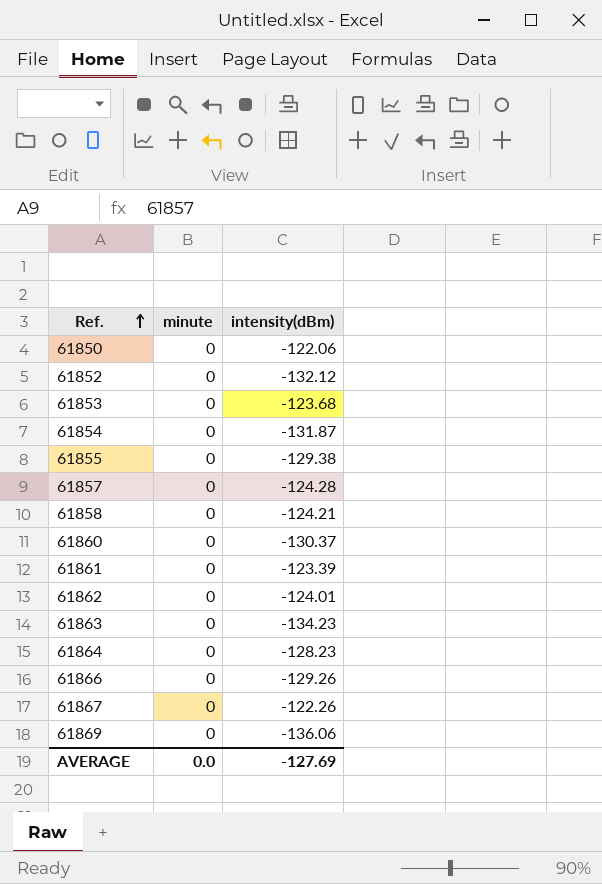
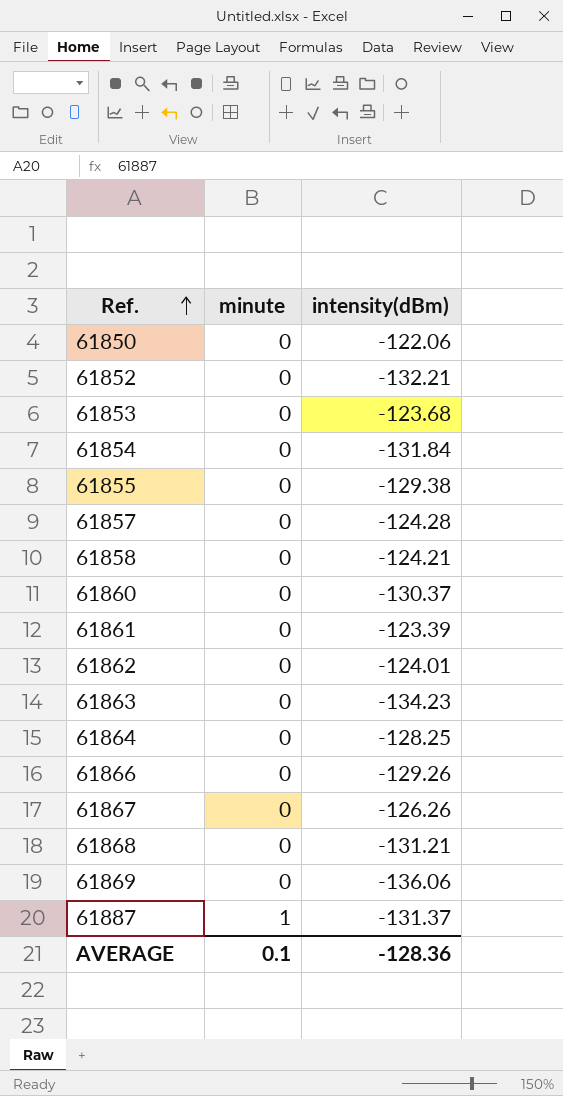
61852 | intensity(dBm): -132.12 -> -132.21
61854 | intensity(dBm): -131.87 -> -131.84
61864 | intensity(dBm): -128.23 -> -128.25
61867 | intensity(dBm): -122.26 -> -126.26
row 61868: none -> 0 | -131.21
row 61887: none -> 1 | -131.37
AVERAGE | minute: 0.0 -> 0.1
AVERAGE | intensity(dBm): -127.69 -> -128.36

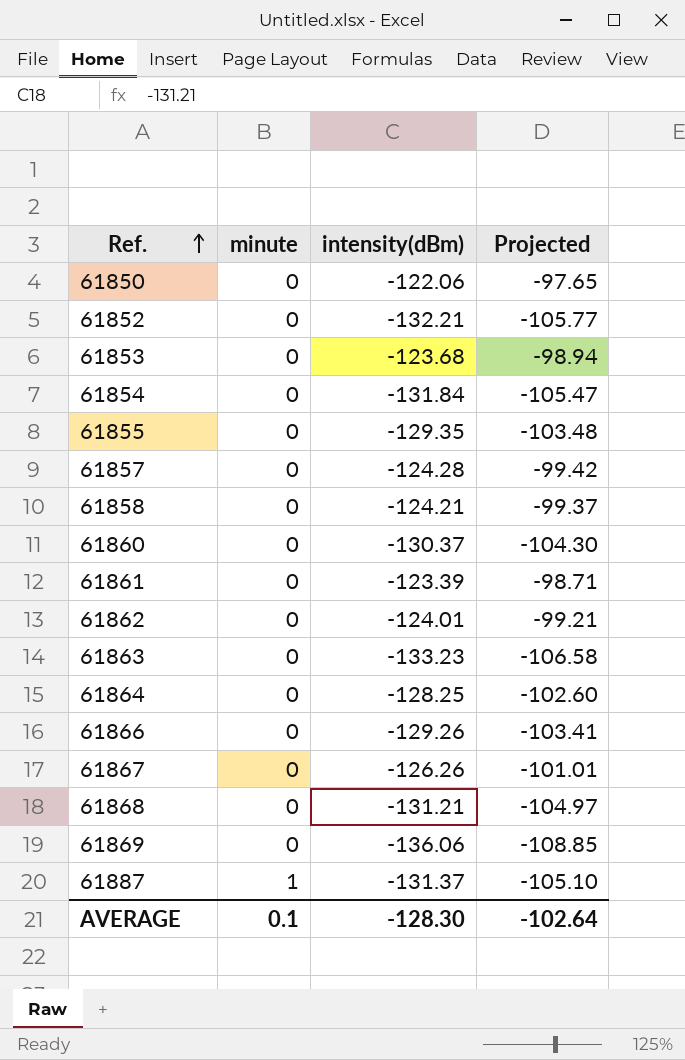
column Projected | formula: none -> [intensity(dBm)] * 0.8
61855 | intensity(dBm): -129.38 -> -129.35
61863 | intensity(dBm): -134.23 -> -133.23
AVERAGE | intensity(dBm): -128.36 -> -128.30

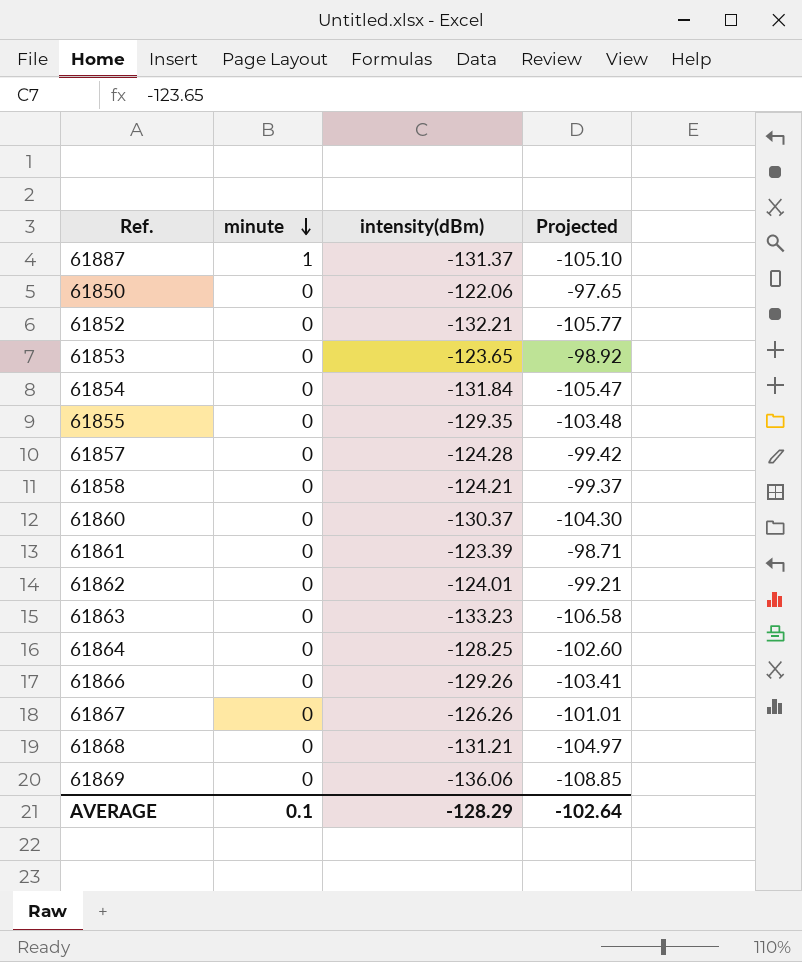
row order: Ref. ascending -> minute descending
61853 | intensity(dBm): -123.68 -> -123.65
61853 | Projected: -98.94 -> -98.92
AVERAGE | intensity(dBm): -128.30 -> -128.29

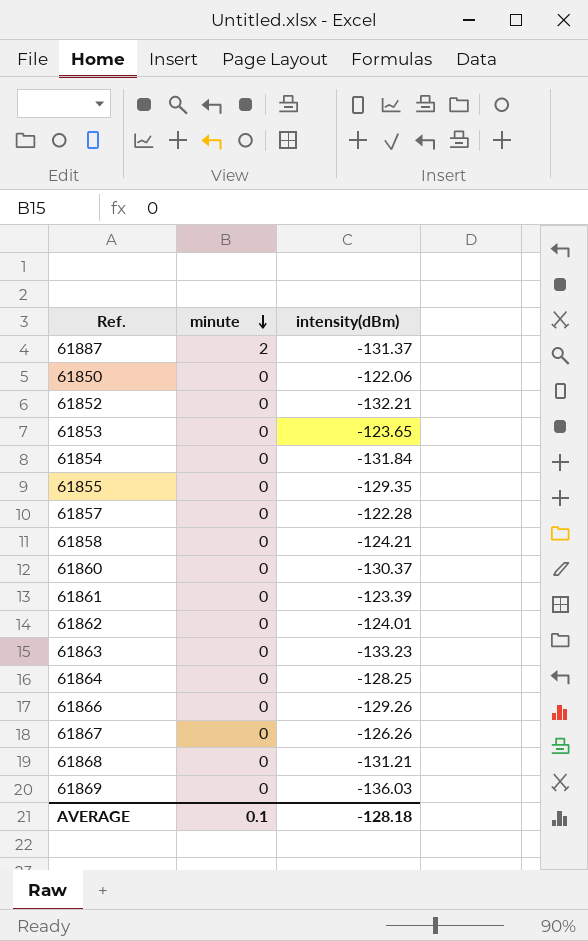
column Projected | formula: [intensity(dBm)] * 0.8 -> none
61887 | minute: 1 -> 2
61857 | intensity(dBm): -124.28 -> -122.28
61869 | intensity(dBm): -136.06 -> -136.03
AVERAGE | intensity(dBm): -128.29 -> -128.18

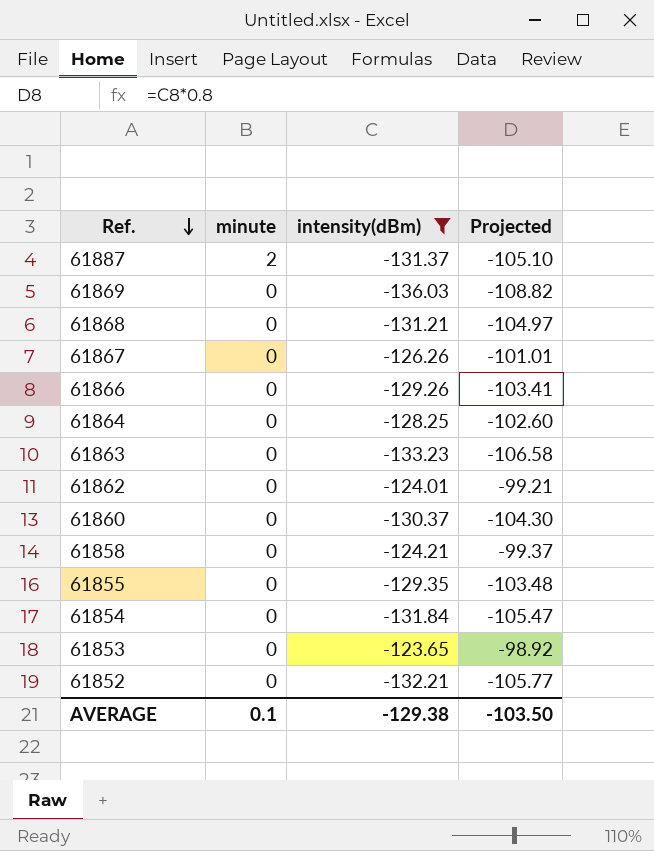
filter: none -> intensity(dBm) <= -123.65
row order: minute descending -> Ref. descending
column Projected | formula: none -> [intensity(dBm)] * 0.8
AVERAGE | intensity(dBm): -128.18 -> -129.38

